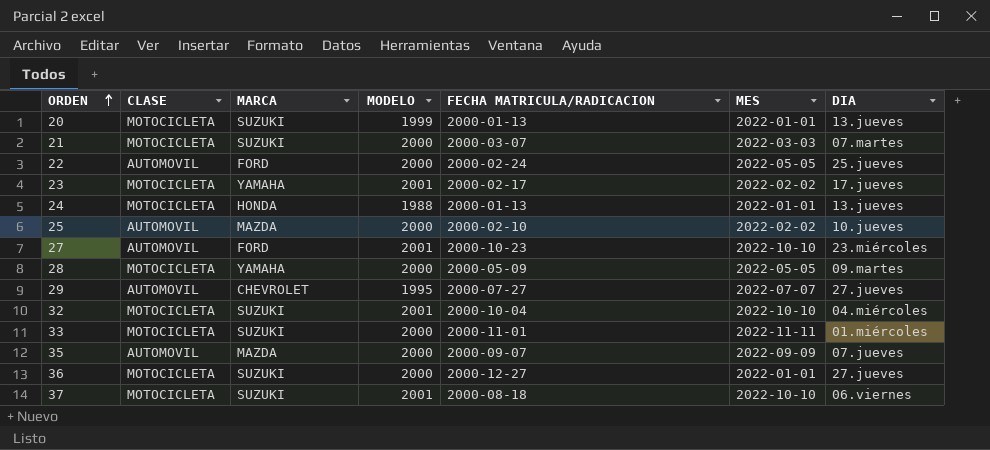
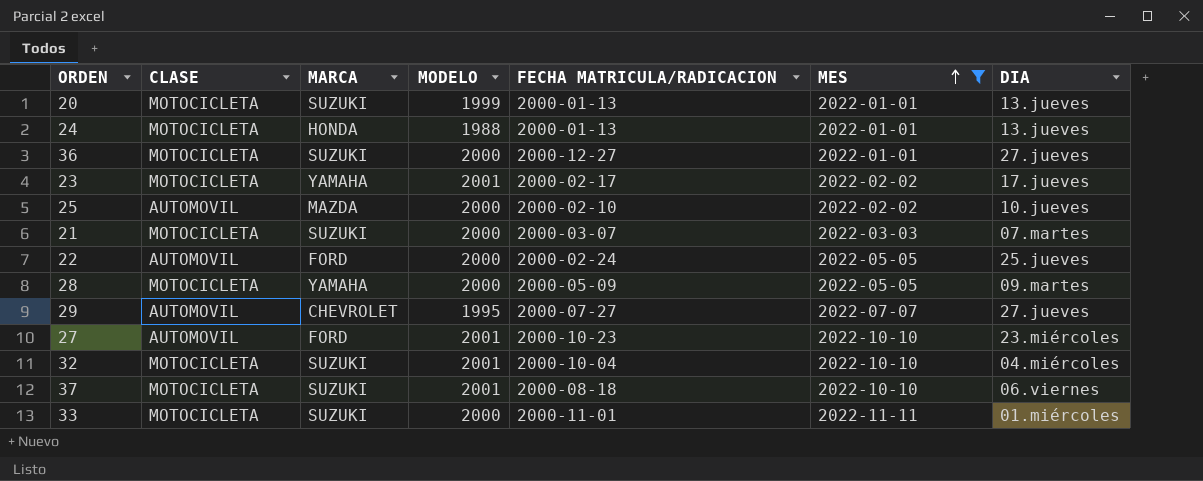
filter: none -> MES != 2022-09-09
row order: ORDEN ascending -> MES ascending

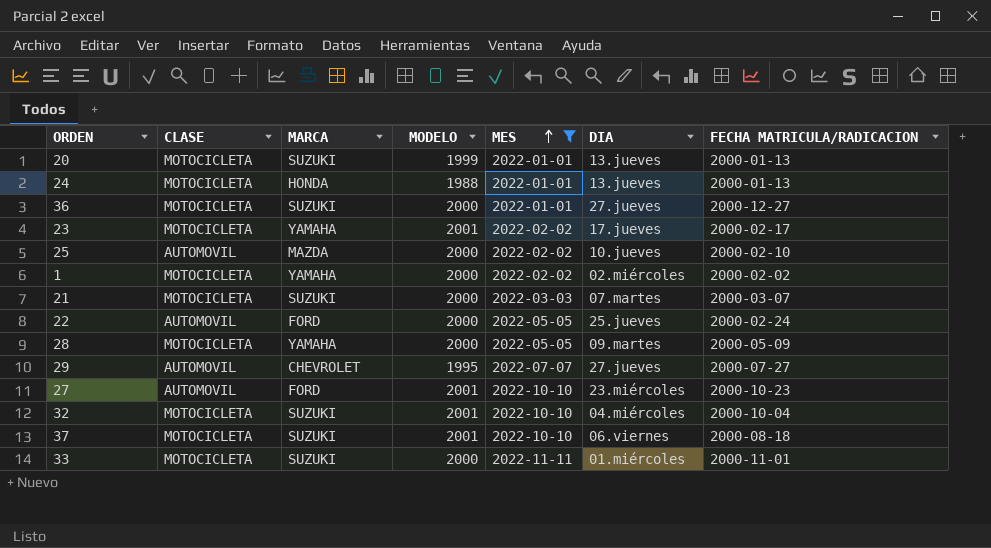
column FECHA MATRICULA/RADICACION | position: 5 -> 7
row 1: none -> MOTOCICLETA | YAMAHA | 2000 | 2022-02-02 | 02.miércoles | 2000-02-02

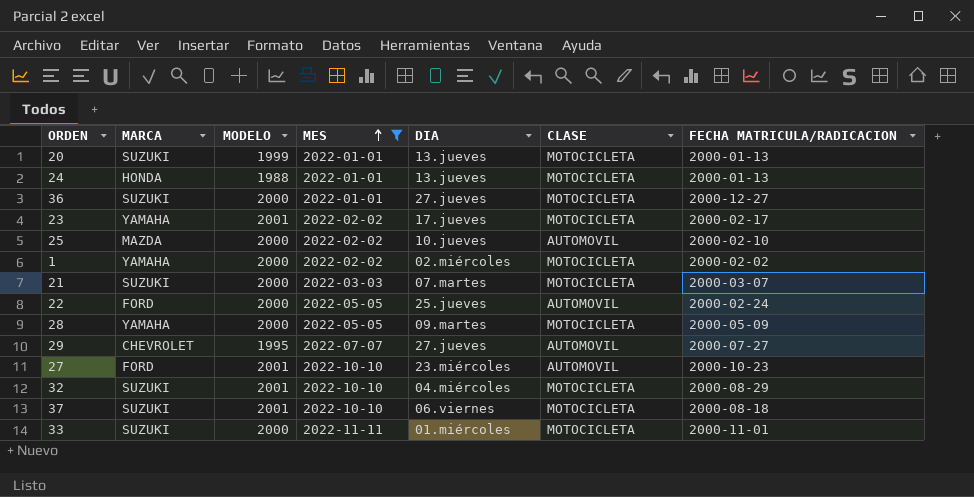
column CLASE | position: 2 -> 6
32 | FECHA MATRICULA/RADICACION: 2000-10-04 -> 2000-08-29

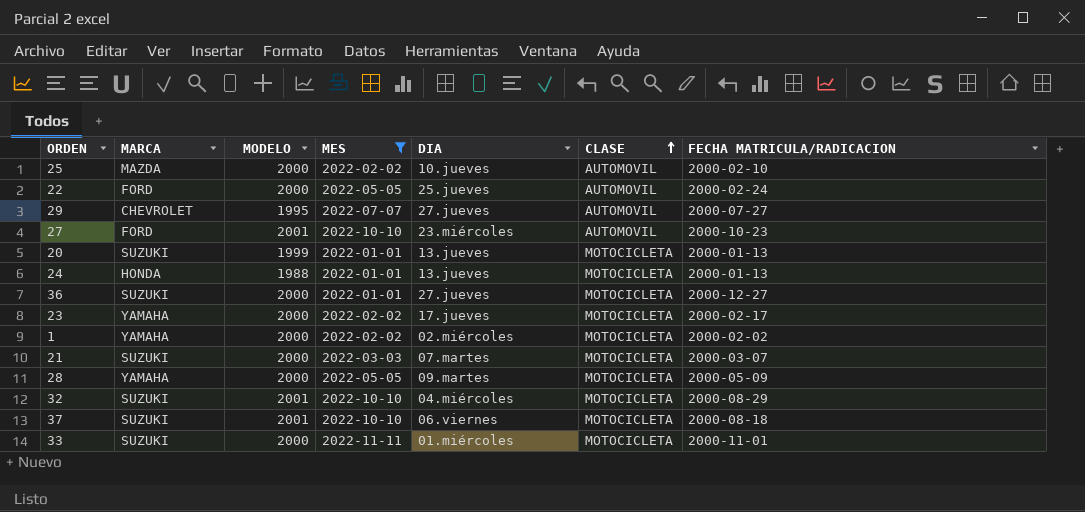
row order: MES ascending -> CLASE ascending
23 | MODELO: 2001 -> 2000

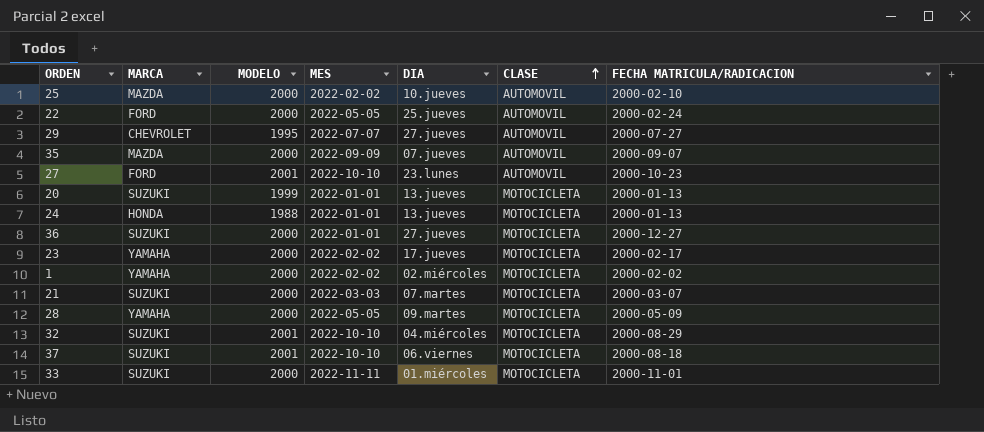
filter: MES != 2022-09-09 -> none
27 | DIA: 23.miércoles -> 23.lunes

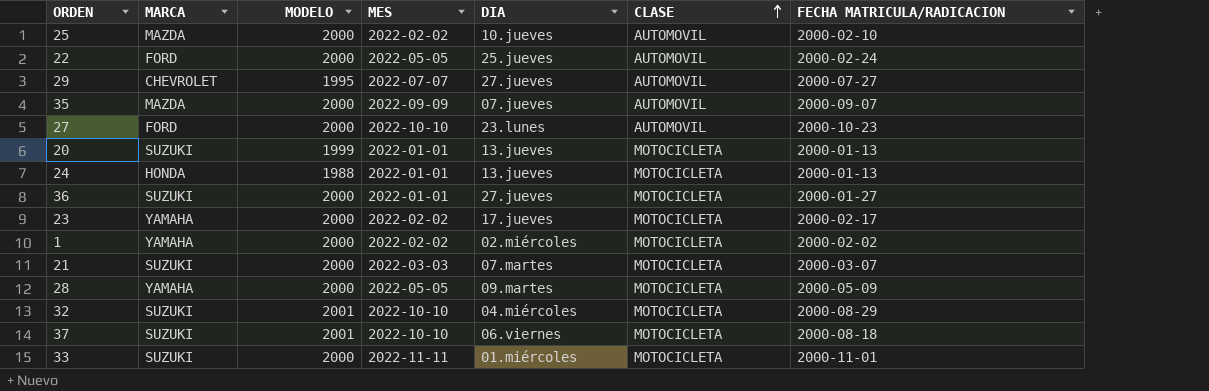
27 | MODELO: 2001 -> 2000
36 | FECHA MATRICULA/RADICACION: 2000-12-27 -> 2000-01-27

